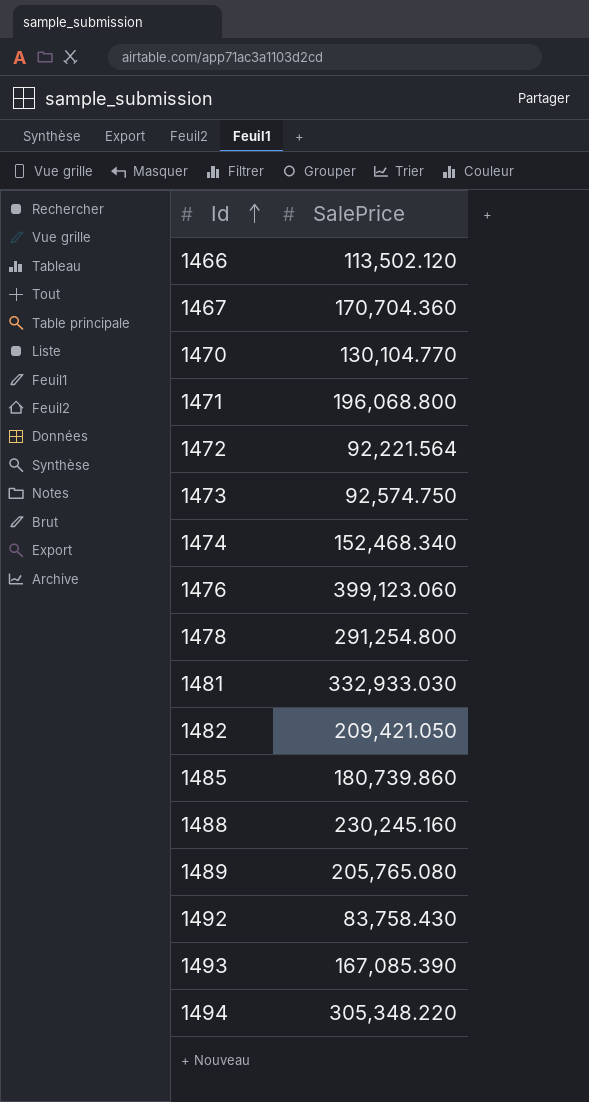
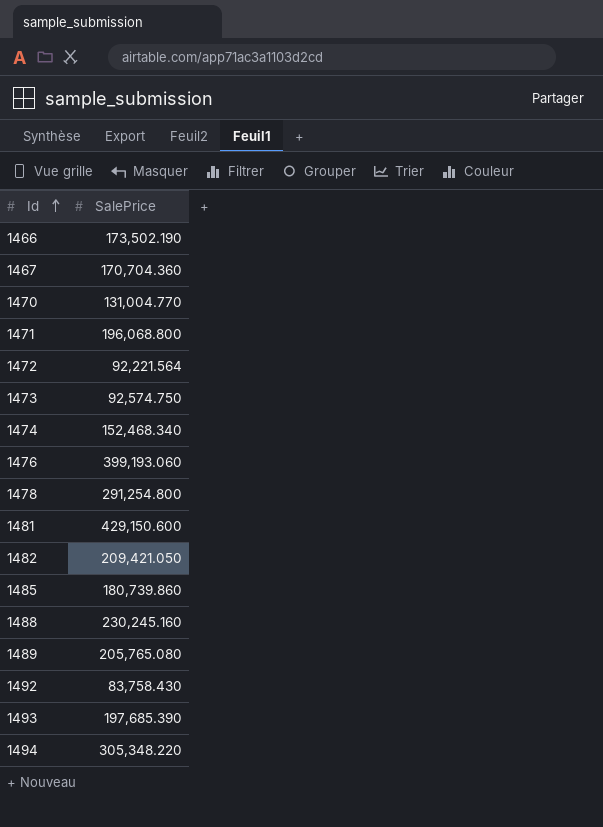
1466 | SalePrice: 113,502.120 -> 173,502.190
1470 | SalePrice: 130,104.770 -> 131,004.770
1476 | SalePrice: 399,123.060 -> 399,193.060
1481 | SalePrice: 332,933.030 -> 429,150.600
1493 | SalePrice: 167,085.390 -> 197,685.390

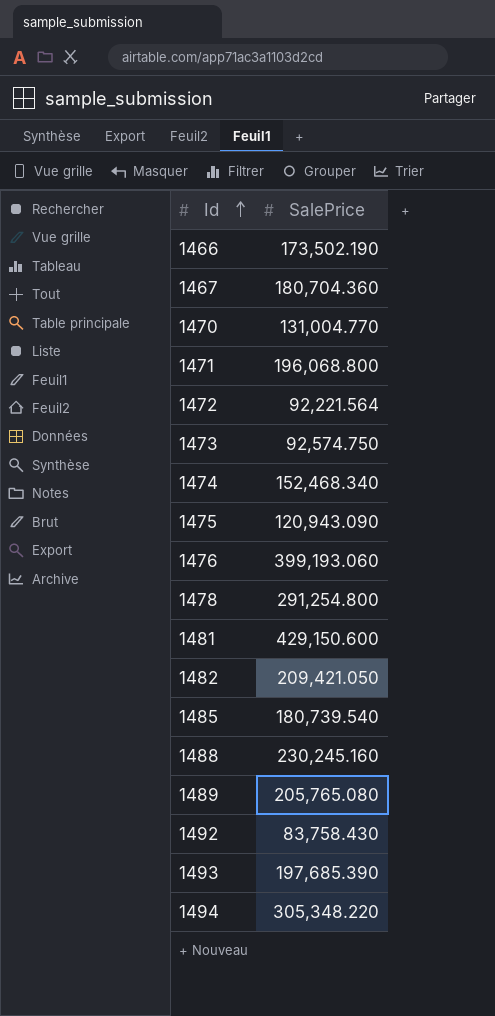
1467 | SalePrice: 170,704.360 -> 180,704.360
row 1475: none -> 120,943.090
1485 | SalePrice: 180,739.860 -> 180,739.540

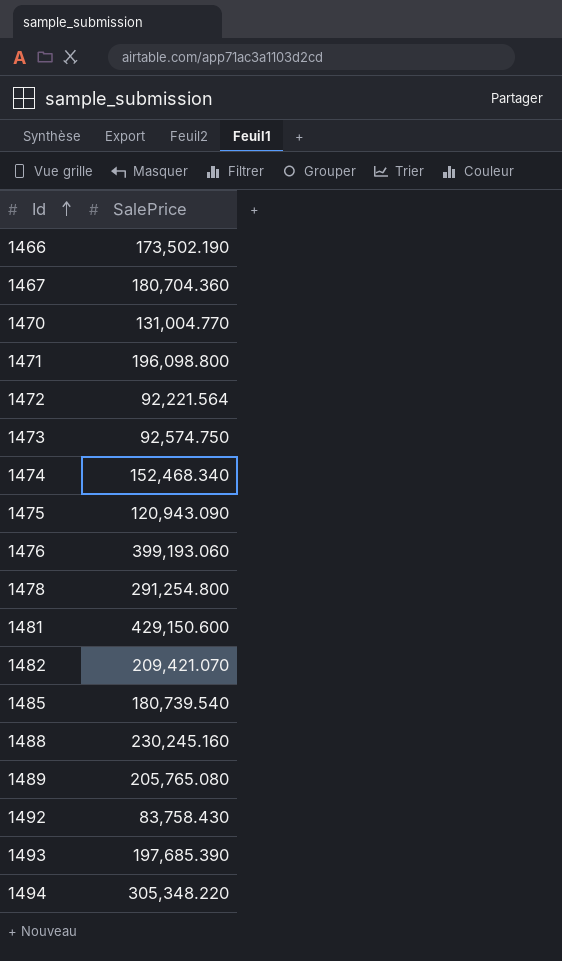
1471 | SalePrice: 196,068.800 -> 196,098.800
1482 | SalePrice: 209,421.050 -> 209,421.070

